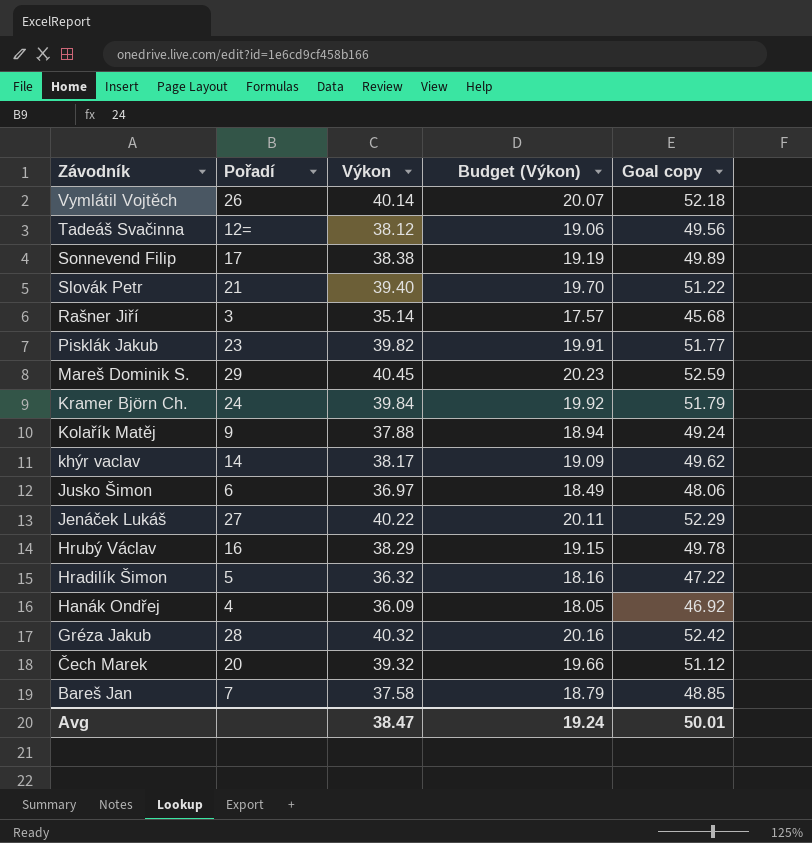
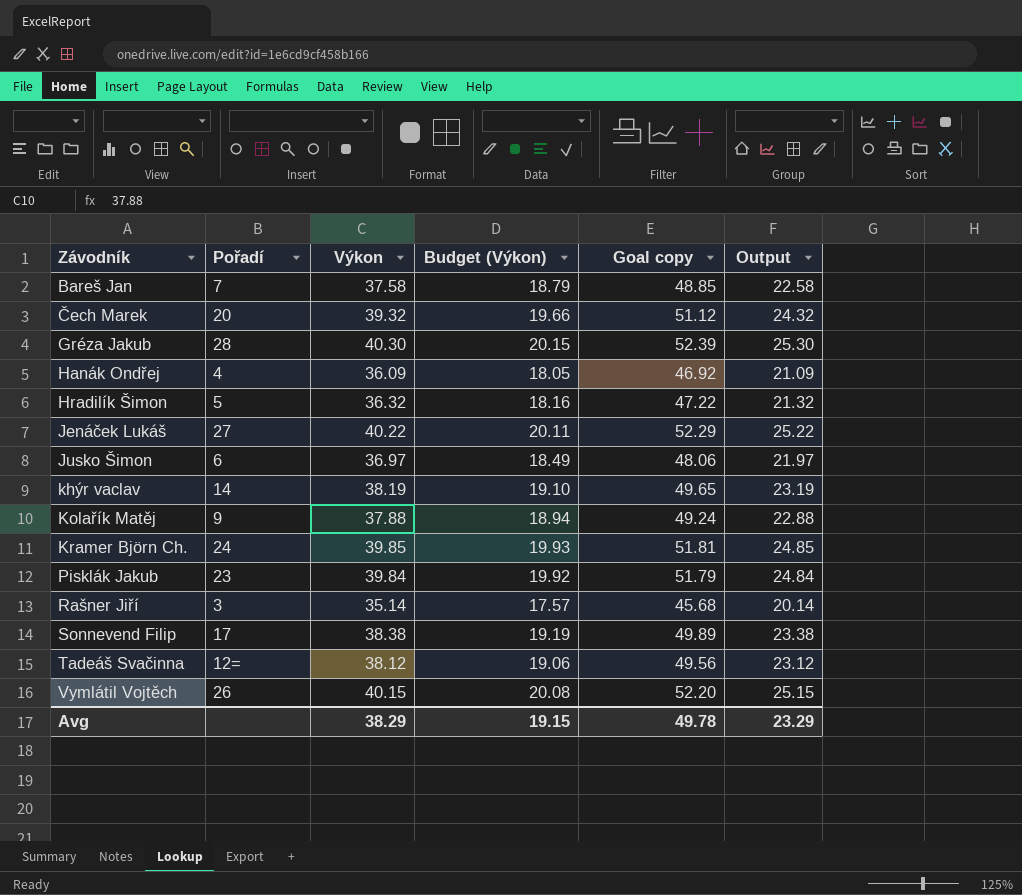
row order: Závodník descending -> Závodník ascending
column Output | formula: none -> [Výkon] - 15
row Slovák Petr: 21 | 39.40 | 19.70 | 51.22 -> none
row Mareš Dominik S.: 29 | 40.45 | 20.23 | 52.59 -> none
row Hrubý Václav: 16 | 38.29 | 19.15 | 49.78 -> none
Gréza Jakub | Výkon: 40.32 -> 40.30
Gréza Jakub | Budget (Výkon): 20.16 -> 20.15
Gréza Jakub | Goal copy: 52.42 -> 52.39
khýr vaclav | Výkon: 38.17 -> 38.19
khýr vaclav | Budget (Výkon): 19.09 -> 19.10
khýr vaclav | Goal copy: 49.62 -> 49.65
Kramer Björn Ch. | Výkon: 39.84 -> 39.85
Kramer Björn Ch. | Budget (Výkon): 19.92 -> 19.93
Kramer Björn Ch. | Goal copy: 51.79 -> 51.81
Pisklák Jakub | Výkon: 39.82 -> 39.84
Pisklák Jakub | Budget (Výkon): 19.91 -> 19.92
Pisklák Jakub | Goal copy: 51.77 -> 51.79
Vymlátil Vojtěch | Výkon: 40.14 -> 40.15
Vymlátil Vojtěch | Budget (Výkon): 20.07 -> 20.08
Vymlátil Vojtěch | Goal copy: 52.18 -> 52.20
Avg | Výkon: 38.47 -> 38.29
Avg | Budget (Výkon): 19.24 -> 19.15
Avg | Goal copy: 50.01 -> 49.78

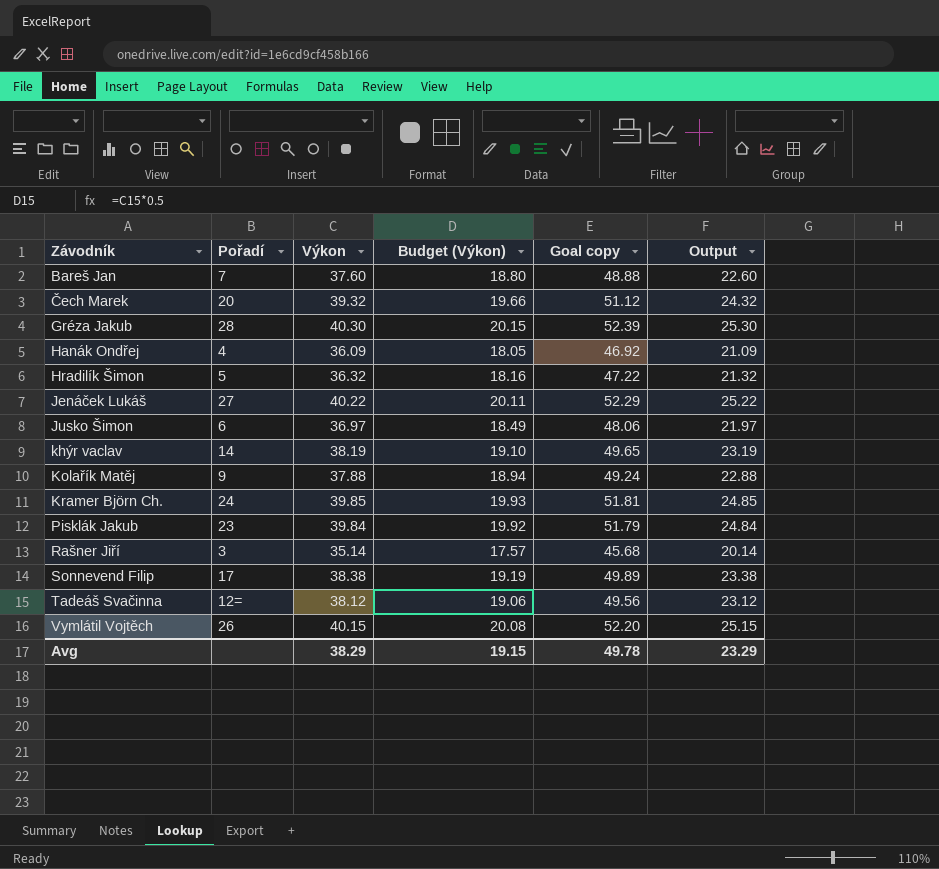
Bareš Jan | Výkon: 37.58 -> 37.60
Bareš Jan | Budget (Výkon): 18.79 -> 18.80
Bareš Jan | Goal copy: 48.85 -> 48.88
Bareš Jan | Output: 22.58 -> 22.60

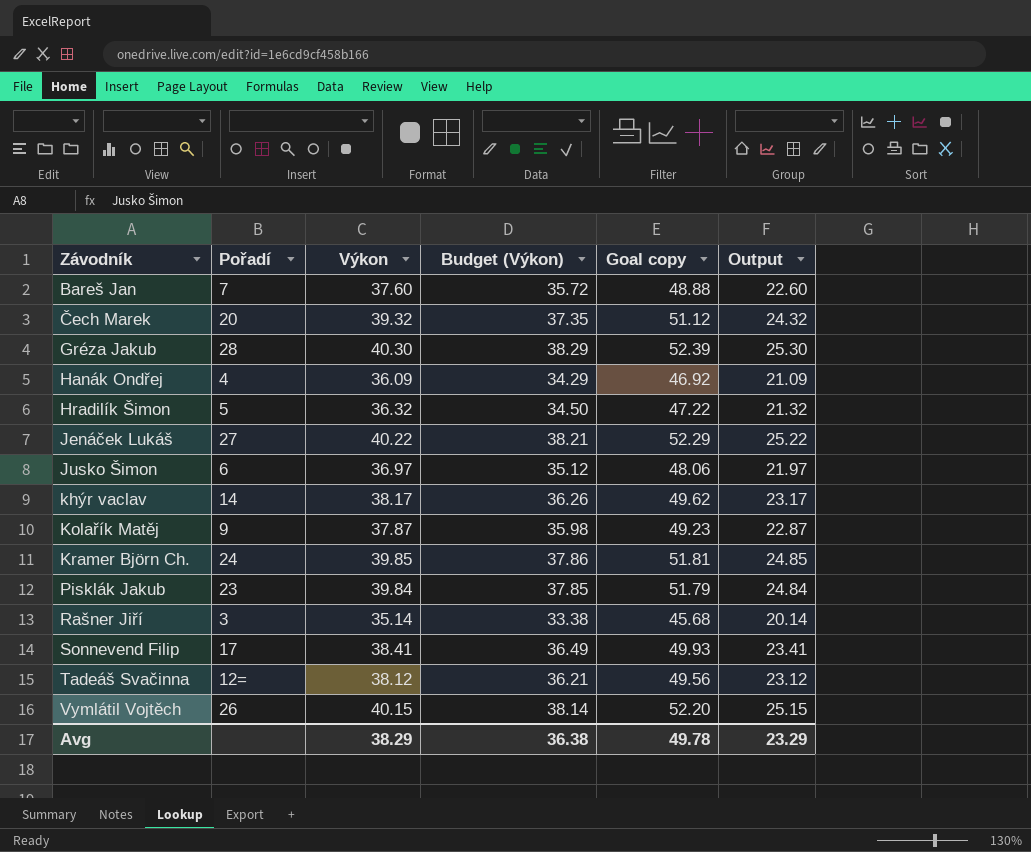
column Budget (Výkon) | formula: [Výkon] * 0.5 -> [Výkon] * 0.95
khýr vaclav | Výkon: 38.19 -> 38.17
khýr vaclav | Goal copy: 49.65 -> 49.62
khýr vaclav | Output: 23.19 -> 23.17
Kolařík Matěj | Výkon: 37.88 -> 37.87
Kolařík Matěj | Goal copy: 49.24 -> 49.23
Kolařík Matěj | Output: 22.88 -> 22.87
Sonnevend Filip | Výkon: 38.38 -> 38.41
Sonnevend Filip | Goal copy: 49.89 -> 49.93
Sonnevend Filip | Output: 23.38 -> 23.41
Avg | Budget (Výkon): 19.15 -> 36.38

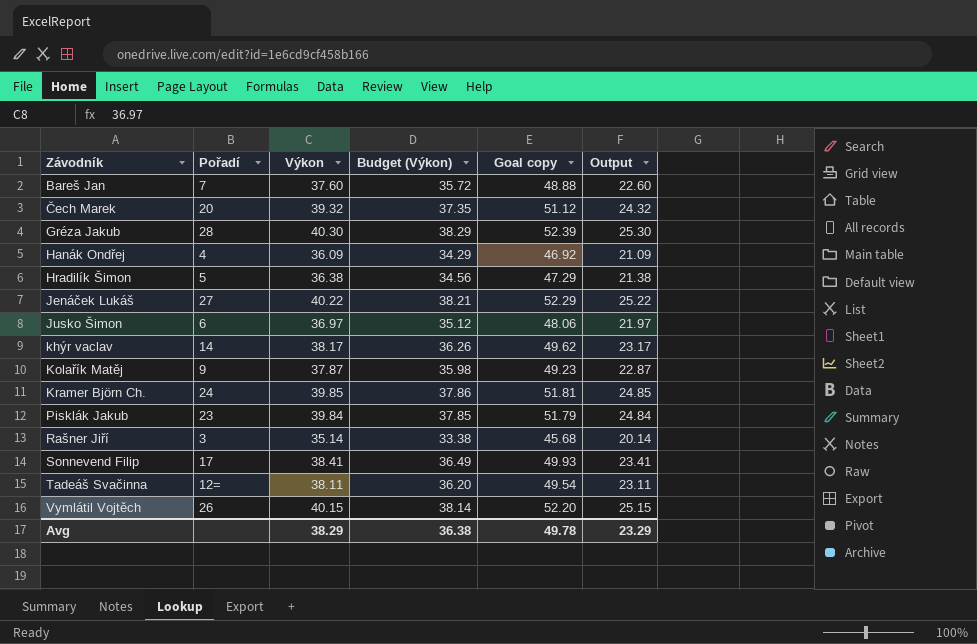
Hradilík Šimon | Výkon: 36.32 -> 36.38
Hradilík Šimon | Budget (Výkon): 34.50 -> 34.56
Hradilík Šimon | Goal copy: 47.22 -> 47.29
Hradilík Šimon | Output: 21.32 -> 21.38
Tadeáš Svačinna | Výkon: 38.12 -> 38.11
Tadeáš Svačinna | Budget (Výkon): 36.21 -> 36.20
Tadeáš Svačinna | Goal copy: 49.56 -> 49.54
Tadeáš Svačinna | Output: 23.12 -> 23.11

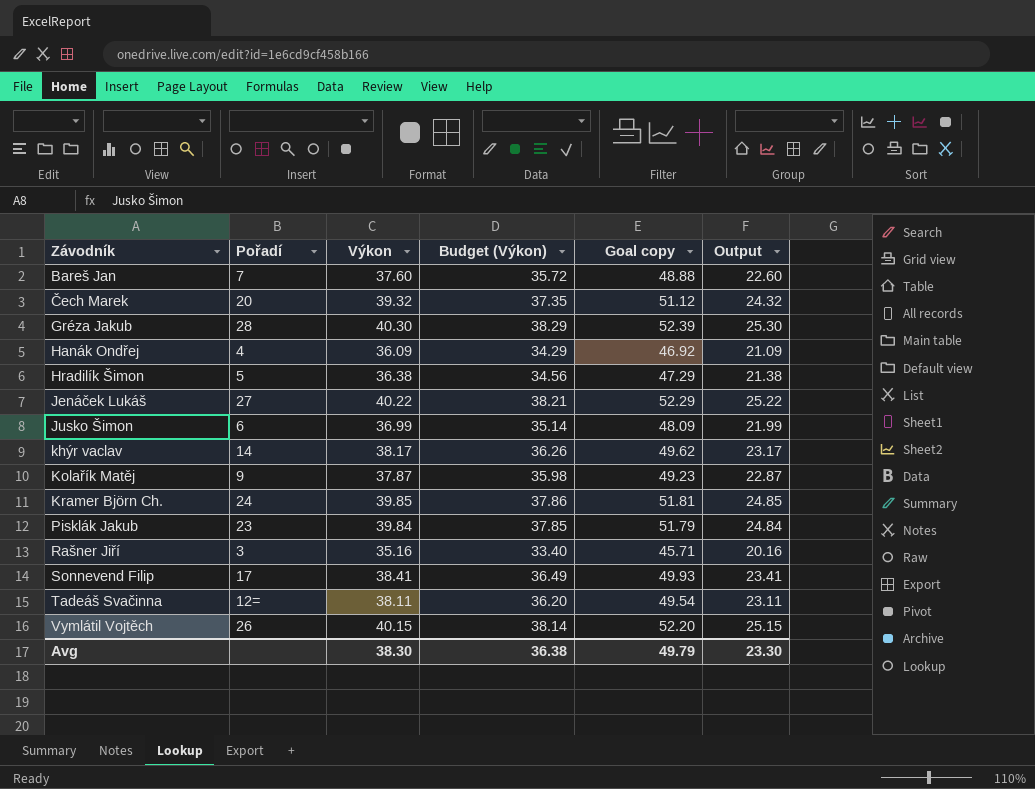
Jusko Šimon | Výkon: 36.97 -> 36.99
Jusko Šimon | Budget (Výkon): 35.12 -> 35.14
Jusko Šimon | Goal copy: 48.06 -> 48.09
Jusko Šimon | Output: 21.97 -> 21.99
Rašner Jiří | Výkon: 35.14 -> 35.16
Rašner Jiří | Budget (Výkon): 33.38 -> 33.40
Rašner Jiří | Goal copy: 45.68 -> 45.71
Rašner Jiří | Output: 20.14 -> 20.16
Avg | Výkon: 38.29 -> 38.30
Avg | Goal copy: 49.78 -> 49.79
Avg | Output: 23.29 -> 23.30

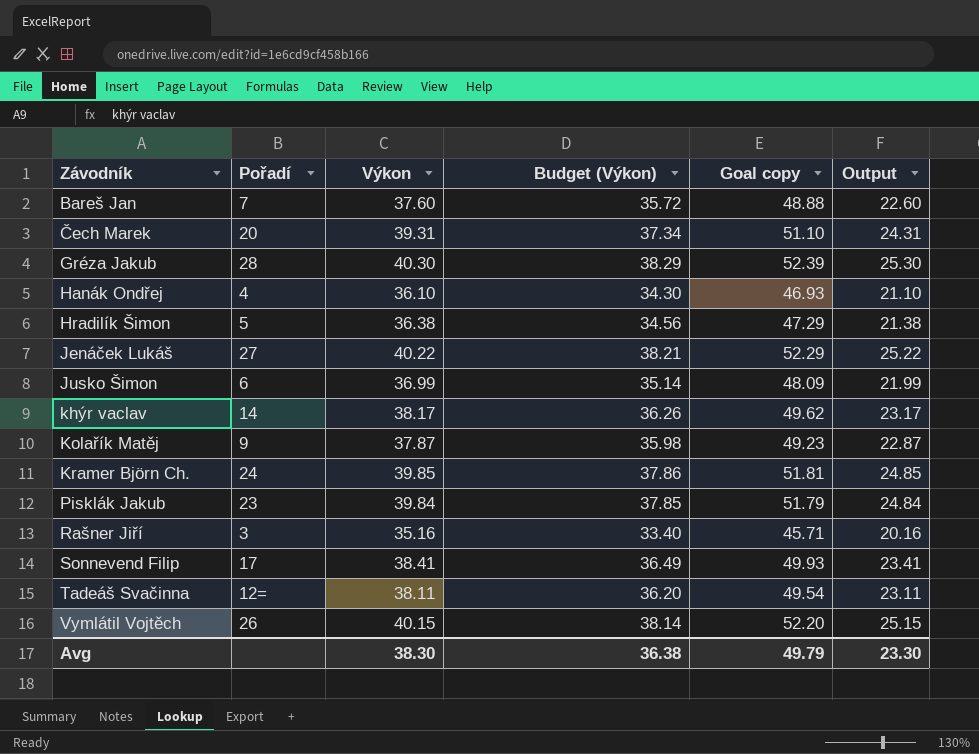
Čech Marek | Výkon: 39.32 -> 39.31
Čech Marek | Budget (Výkon): 37.35 -> 37.34
Čech Marek | Goal copy: 51.12 -> 51.10
Čech Marek | Output: 24.32 -> 24.31
Hanák Ondřej | Výkon: 36.09 -> 36.10
Hanák Ondřej | Budget (Výkon): 34.29 -> 34.30
Hanák Ondřej | Goal copy: 46.92 -> 46.93
Hanák Ondřej | Output: 21.09 -> 21.10

